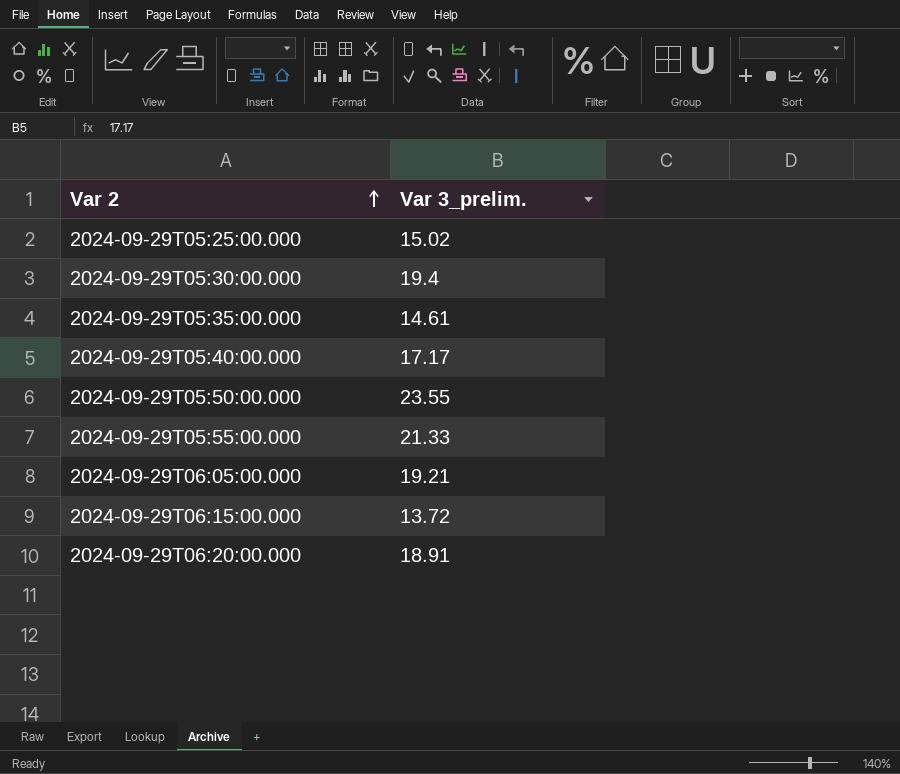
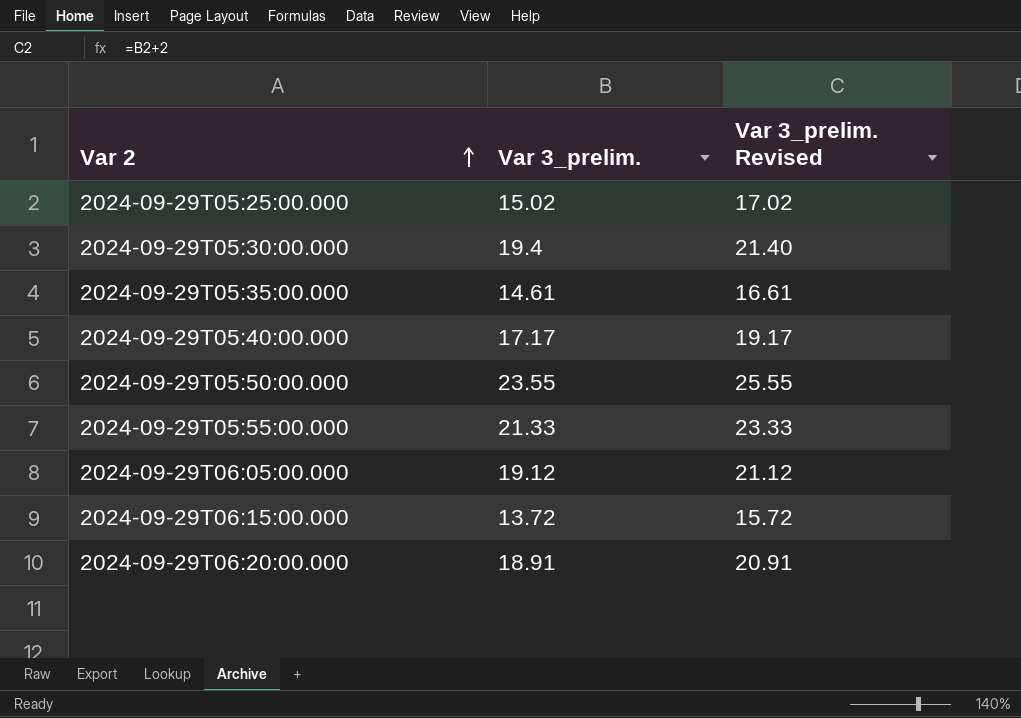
column Var 3_prelim. Revised | formula: none -> [Var 3_prelim.] + 2
2024-09-29T06:05:00.000 | Var 3_prelim.: 19.21 -> 19.12

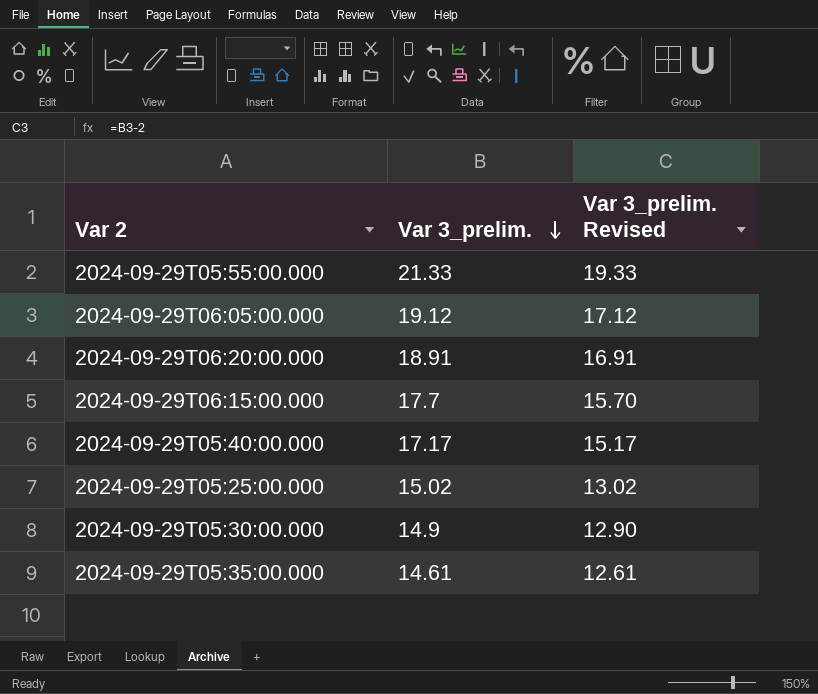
row order: Var 2 ascending -> Var 3_prelim. descending
column Var 3_prelim. Revised | formula: [Var 3_prelim.] + 2 -> [Var 3_prelim.] - 2
row 2024-09-29T05:50:00.000: 23.55 | 25.55 -> none
2024-09-29T06:15:00.000 | Var 3_prelim.: 13.72 -> 17.7
2024-09-29T05:30:00.000 | Var 3_prelim.: 19.4 -> 14.9

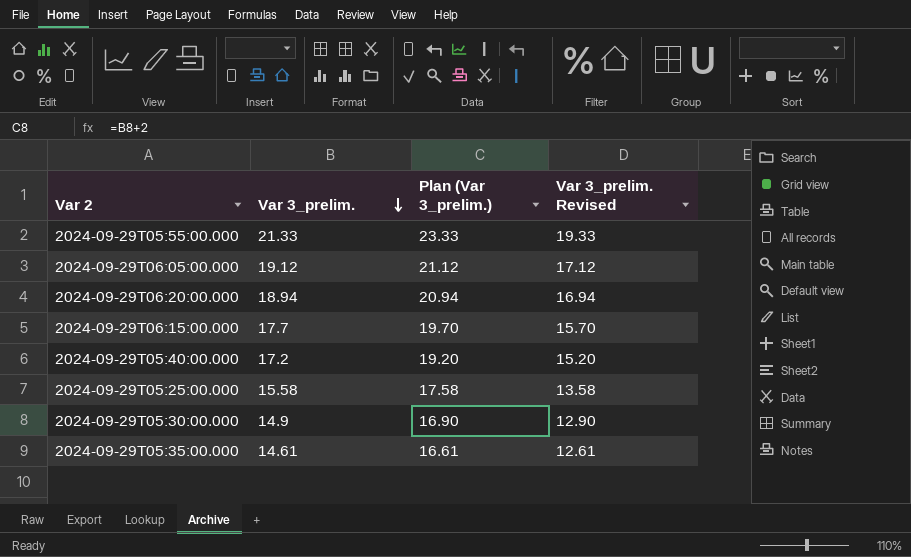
column Plan (Var 3_prelim.) | formula: none -> [Var 3_prelim.] + 2
2024-09-29T06:20:00.000 | Var 3_prelim.: 18.91 -> 18.94
2024-09-29T06:20:00.000 | Var 3_prelim. Revised: 16.91 -> 16.94
2024-09-29T05:40:00.000 | Var 3_prelim.: 17.17 -> 17.2
2024-09-29T05:40:00.000 | Var 3_prelim. Revised: 15.17 -> 15.20
2024-09-29T05:25:00.000 | Var 3_prelim.: 15.02 -> 15.58
2024-09-29T05:25:00.000 | Var 3_prelim. Revised: 13.02 -> 13.58

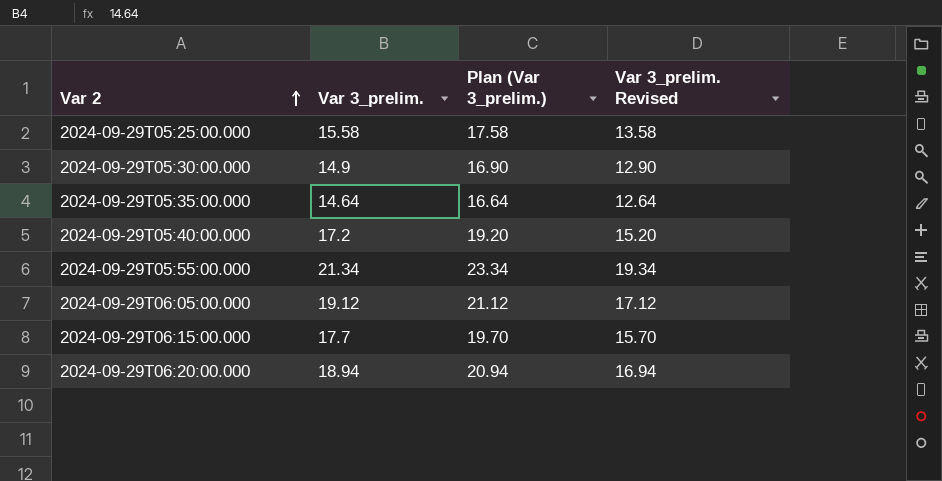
row order: Var 3_prelim. descending -> Var 2 ascending
2024-09-29T05:35:00.000 | Var 3_prelim.: 14.61 -> 14.64
2024-09-29T05:35:00.000 | Plan (Var 3_prelim.): 16.61 -> 16.64
2024-09-29T05:35:00.000 | Var 3_prelim. Revised: 12.61 -> 12.64
2024-09-29T05:55:00.000 | Var 3_prelim.: 21.33 -> 21.34
2024-09-29T05:55:00.000 | Plan (Var 3_prelim.): 23.33 -> 23.34
2024-09-29T05:55:00.000 | Var 3_prelim. Revised: 19.33 -> 19.34

